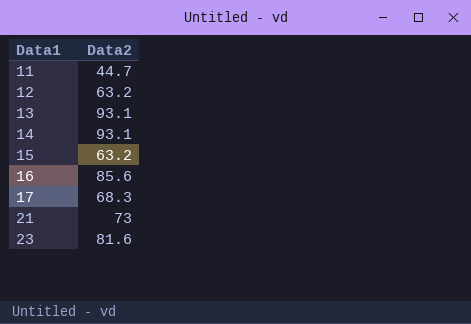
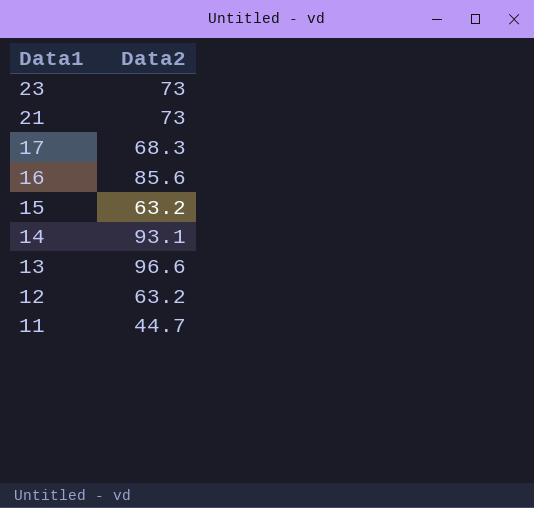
row order: Data1 ascending -> Data1 descending
23 | Data2: 81.6 -> 73
13 | Data2: 93.1 -> 96.6

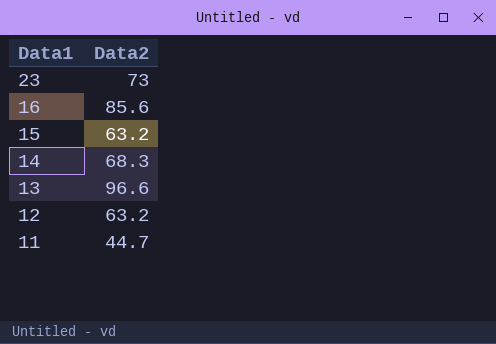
row 21: 73 -> none
row 17: 68.3 -> none
14 | Data2: 93.1 -> 68.3

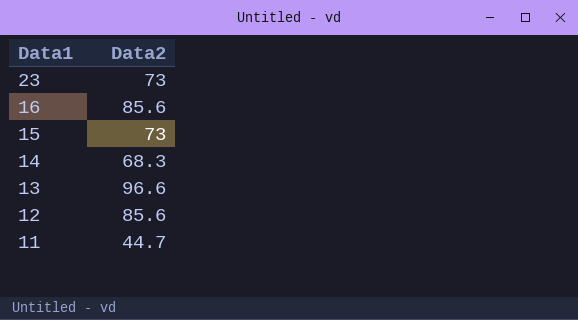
15 | Data2: 63.2 -> 73
12 | Data2: 63.2 -> 85.6

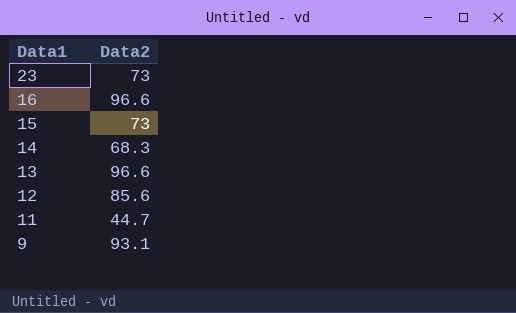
16 | Data2: 85.6 -> 96.6
row 9: none -> 93.1

